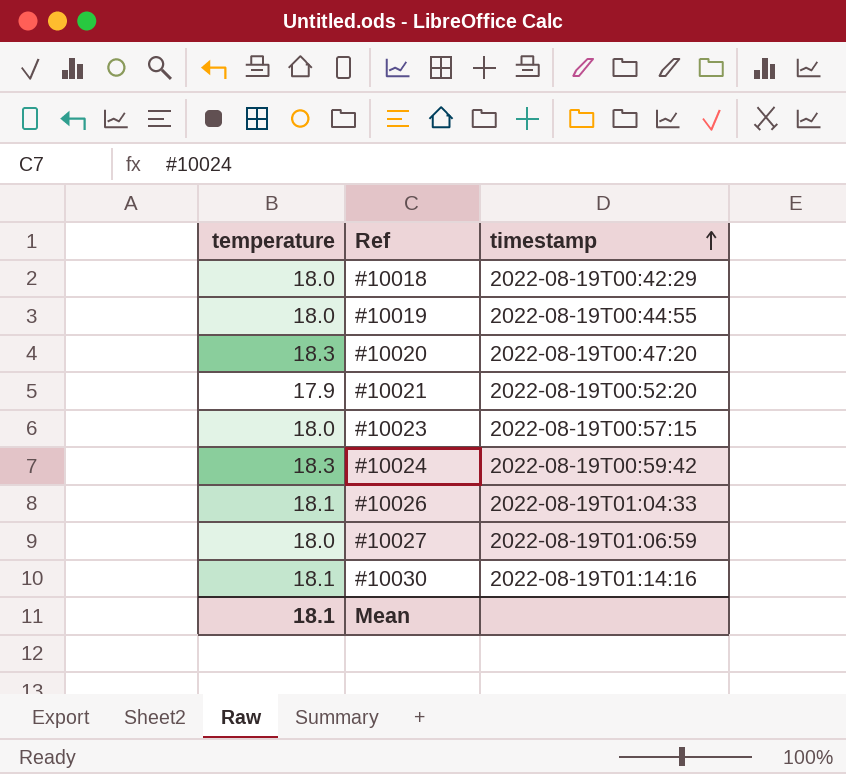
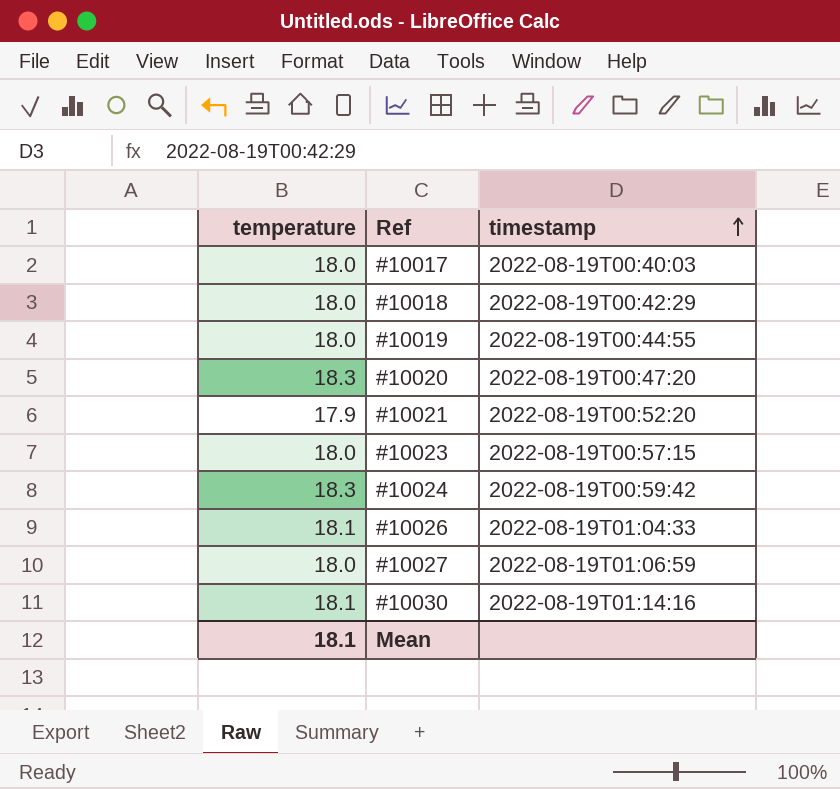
row #10017: none -> 18.0 | 2022-08-19T00:40:03

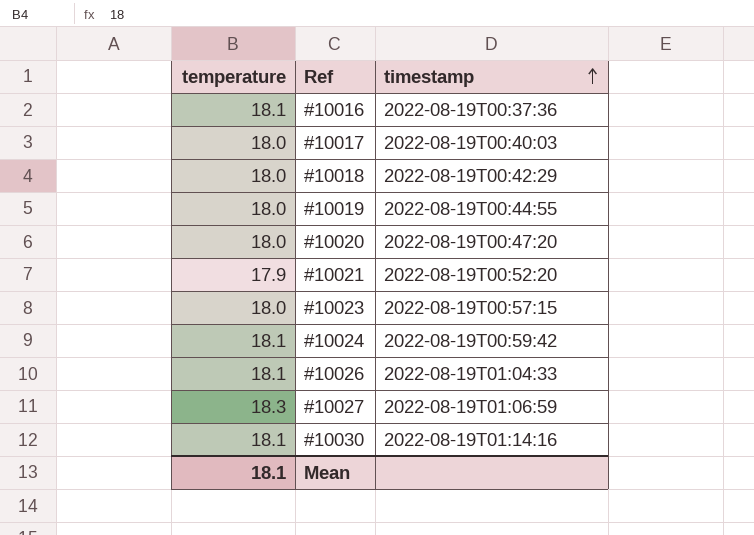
row #10016: none -> 18.1 | 2022-08-19T00:37:36
#10020 | temperature: 18.3 -> 18.0
#10024 | temperature: 18.3 -> 18.1
#10027 | temperature: 18.0 -> 18.3

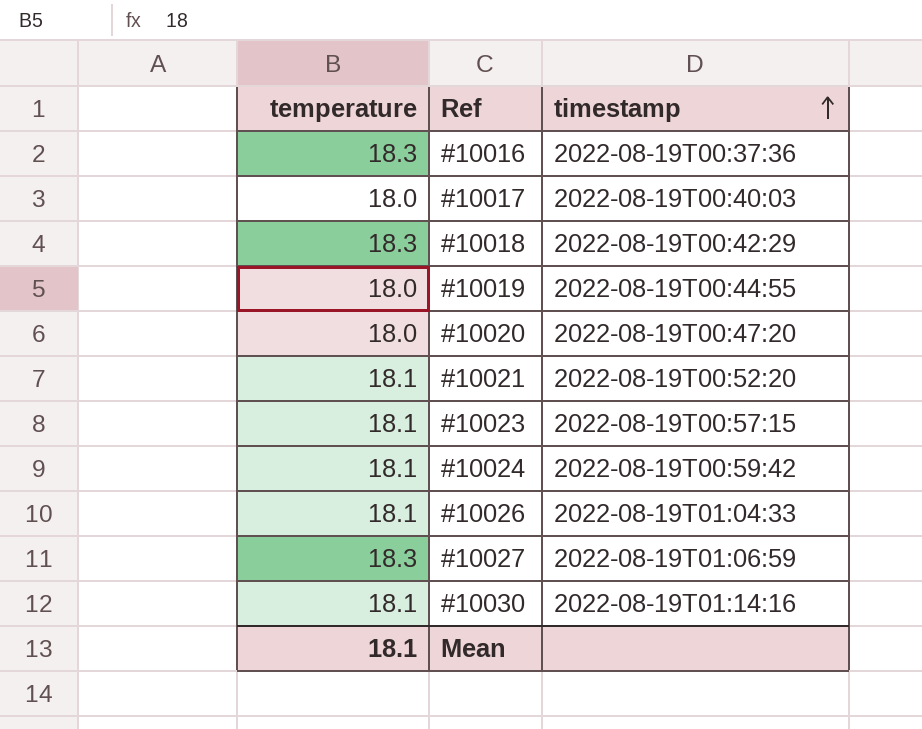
#10016 | temperature: 18.1 -> 18.3
#10018 | temperature: 18.0 -> 18.3
#10021 | temperature: 17.9 -> 18.1
#10023 | temperature: 18.0 -> 18.1

